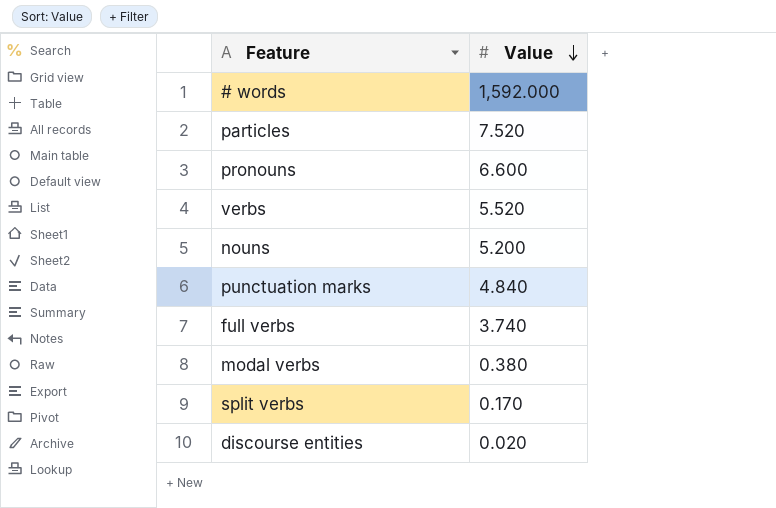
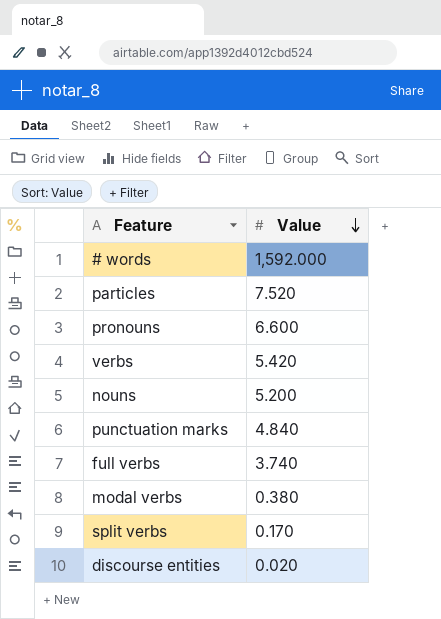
verbs | Value: 5.520 -> 5.420

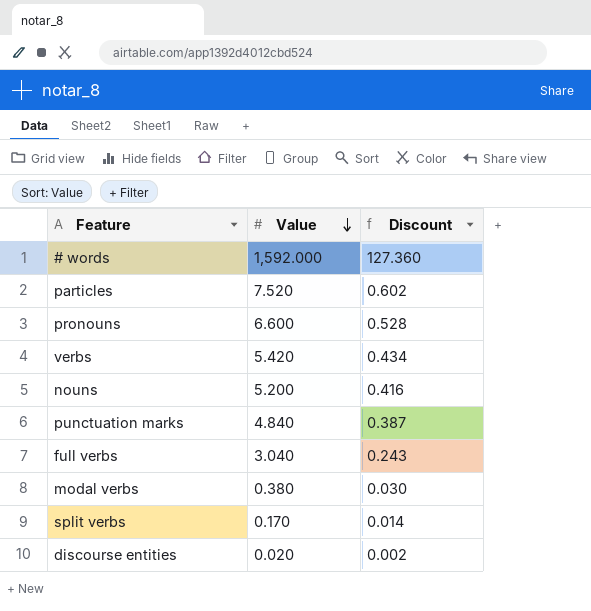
column Discount | formula: none -> [Value] * 0.08
full verbs | Value: 3.740 -> 3.040

